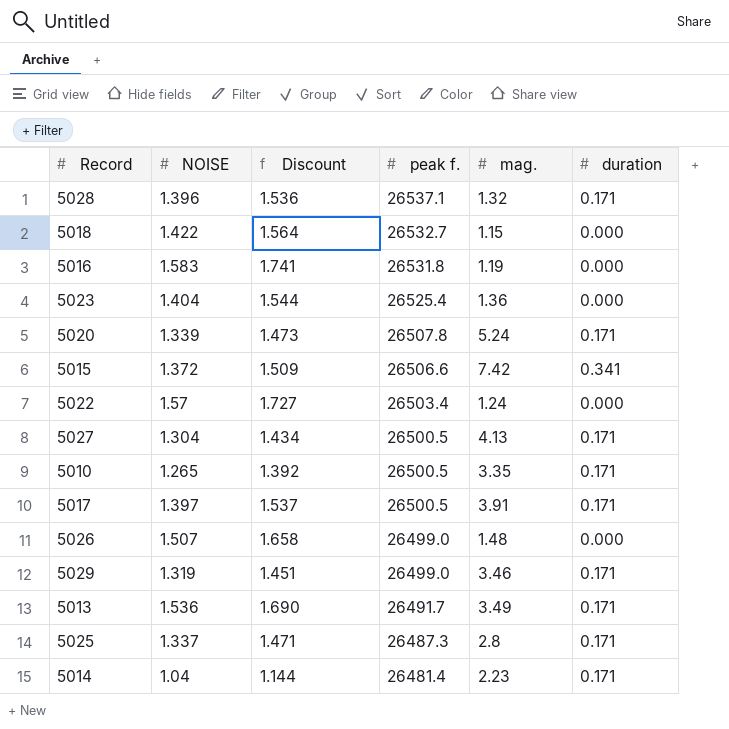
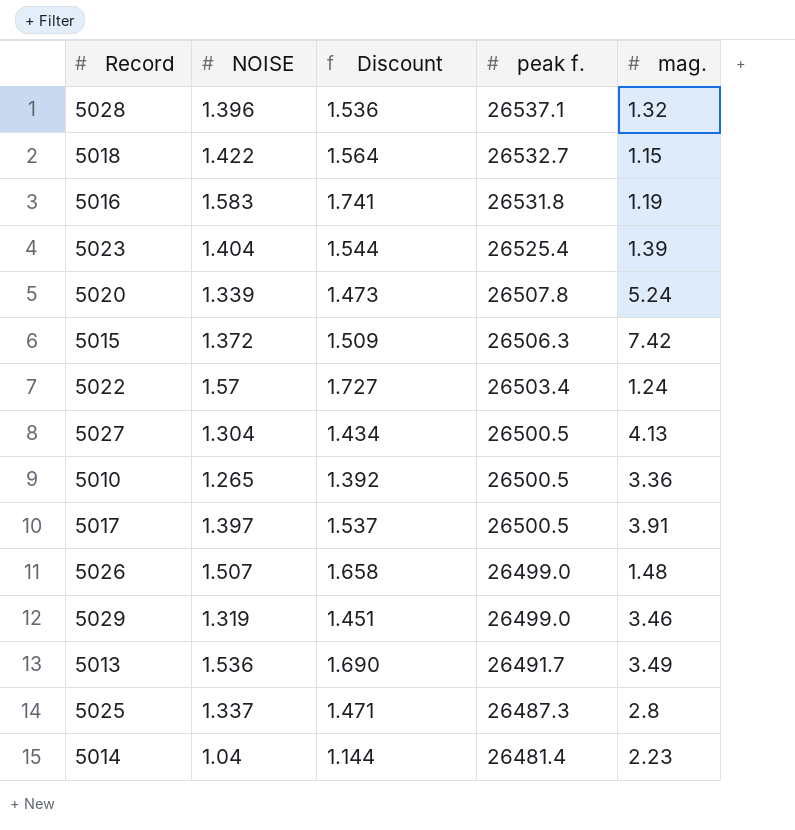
column duration | position: 6 -> none
5023 | mag.: 1.36 -> 1.39
5015 | peak f.: 26506.6 -> 26506.3
5010 | mag.: 3.35 -> 3.36

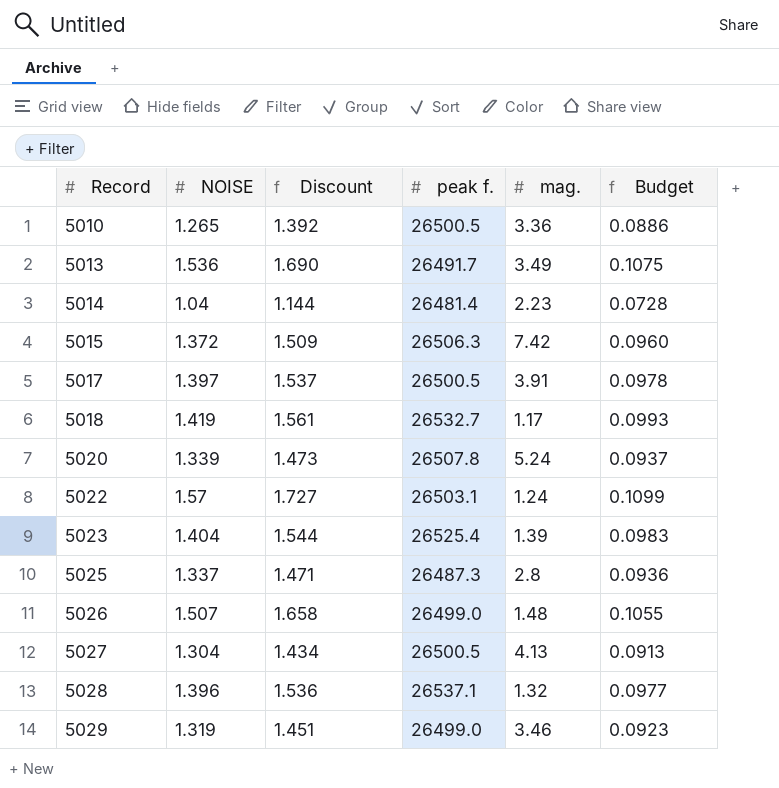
row order: peak f. descending -> Record ascending
column Budget | formula: none -> [NOISE] * 0.07
row 5016: 1.583 | 1.741 | 26531.8 | 1.19 -> none
5018 | NOISE: 1.422 -> 1.419
5018 | Discount: 1.564 -> 1.561
5018 | mag.: 1.15 -> 1.17
5022 | peak f.: 26503.4 -> 26503.1

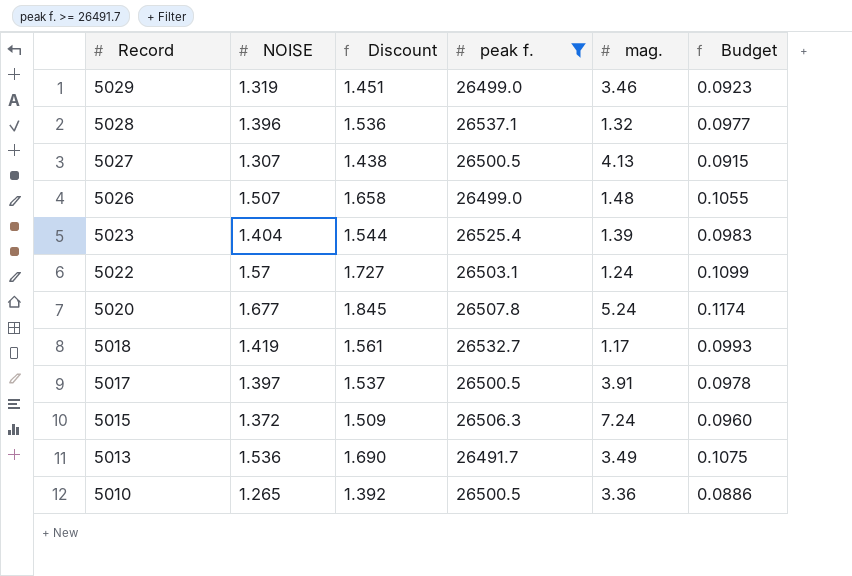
filter: none -> peak f. >= 26491.7
row order: Record ascending -> Record descending
5027 | NOISE: 1.304 -> 1.307
5027 | Discount: 1.434 -> 1.438
5027 | Budget: 0.0913 -> 0.0915
5020 | NOISE: 1.339 -> 1.677
5020 | Discount: 1.473 -> 1.845
5020 | Budget: 0.0937 -> 0.1174
5015 | mag.: 7.42 -> 7.24

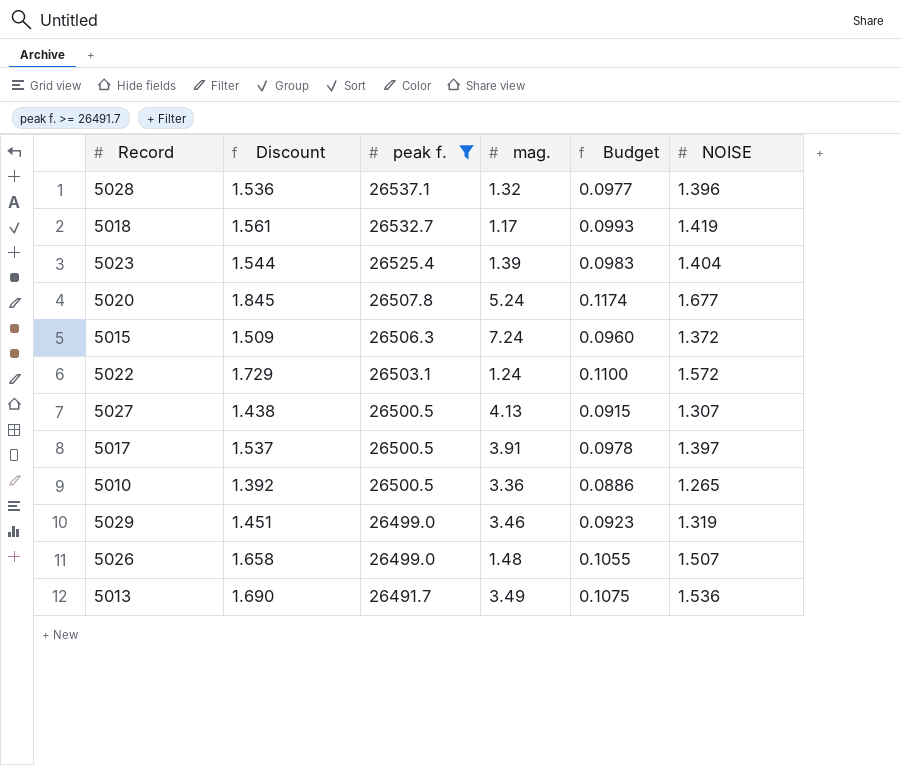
row order: Record descending -> peak f. descending
column NOISE | position: 2 -> 6
5022 | Discount: 1.727 -> 1.729
5022 | Budget: 0.1099 -> 0.1100
5022 | NOISE: 1.57 -> 1.572

